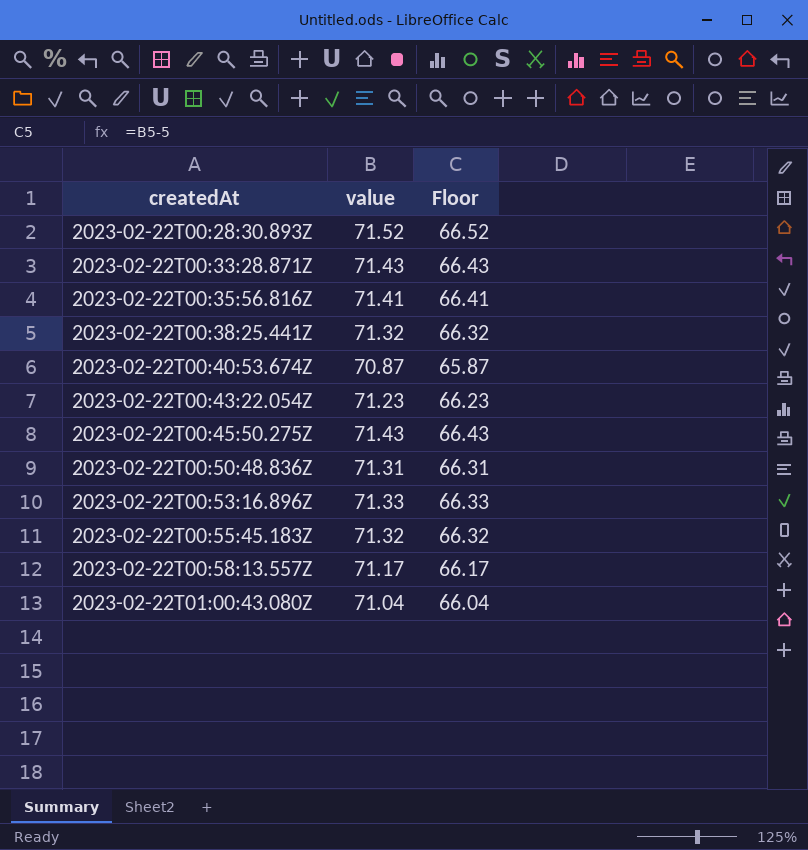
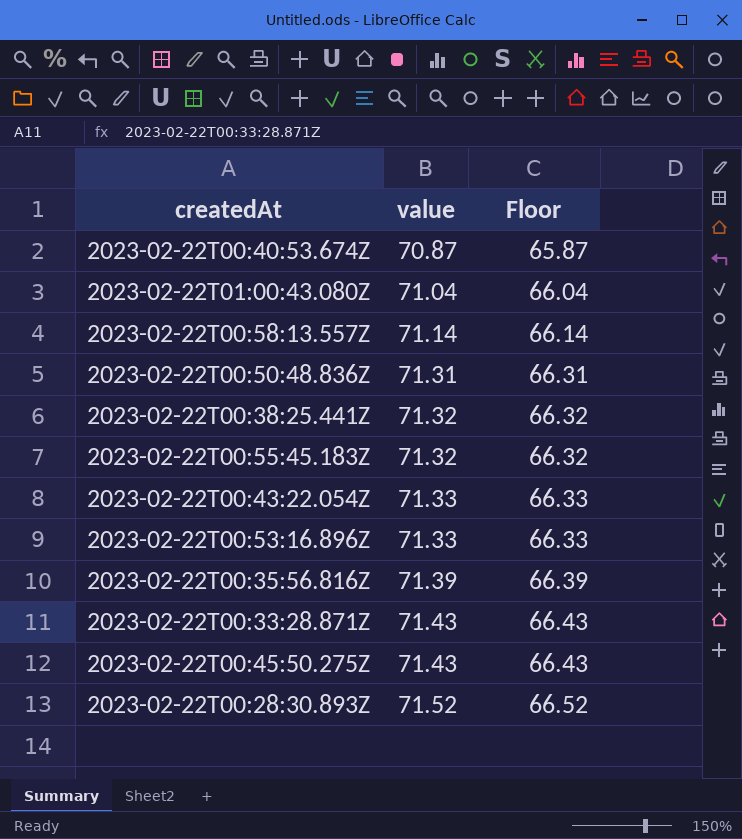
row order: createdAt ascending -> value ascending
2023-02-22T00:58:13.557Z | value: 71.17 -> 71.14
2023-02-22T00:58:13.557Z | Floor: 66.17 -> 66.14
2023-02-22T00:43:22.054Z | value: 71.23 -> 71.33
2023-02-22T00:43:22.054Z | Floor: 66.23 -> 66.33
2023-02-22T00:35:56.816Z | value: 71.41 -> 71.39
2023-02-22T00:35:56.816Z | Floor: 66.41 -> 66.39

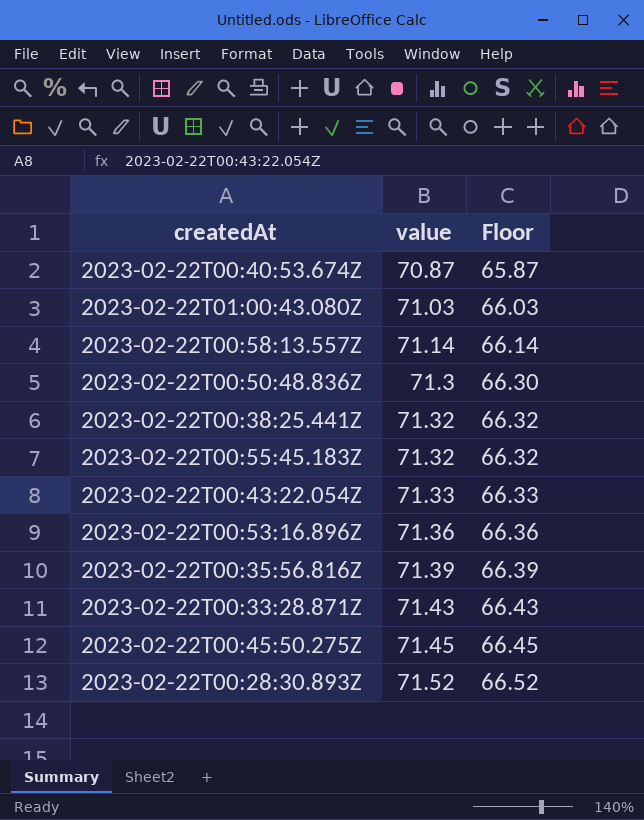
2023-02-22T01:00:43.080Z | value: 71.04 -> 71.03
2023-02-22T01:00:43.080Z | Floor: 66.04 -> 66.03
2023-02-22T00:50:48.836Z | value: 71.31 -> 71.3
2023-02-22T00:50:48.836Z | Floor: 66.31 -> 66.30
2023-02-22T00:53:16.896Z | value: 71.33 -> 71.36
2023-02-22T00:53:16.896Z | Floor: 66.33 -> 66.36
2023-02-22T00:45:50.275Z | value: 71.43 -> 71.45
2023-02-22T00:45:50.275Z | Floor: 66.43 -> 66.45

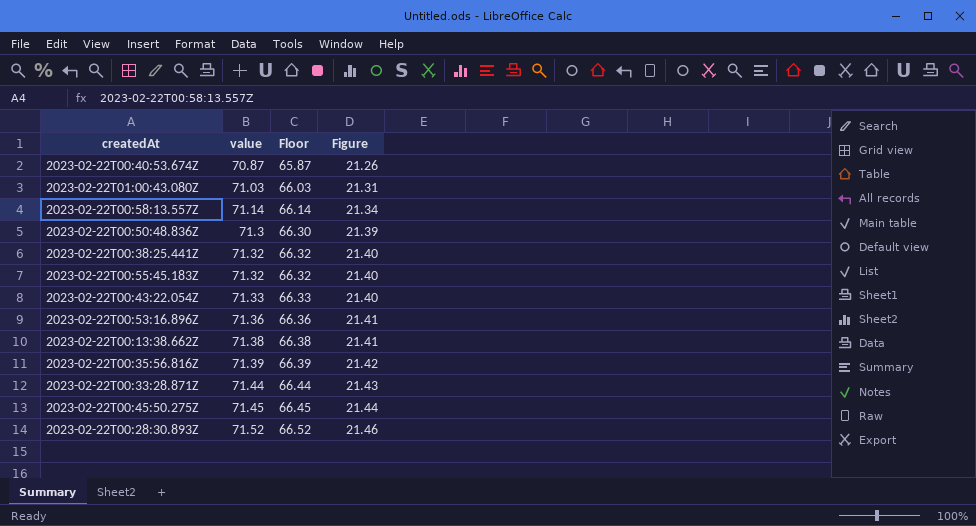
column Figure | formula: none -> [value] * 0.3
row 2023-02-22T00:13:38.662Z: none -> 71.38 | 66.38 | 21.41
2023-02-22T00:33:28.871Z | value: 71.43 -> 71.44
2023-02-22T00:33:28.871Z | Floor: 66.43 -> 66.44

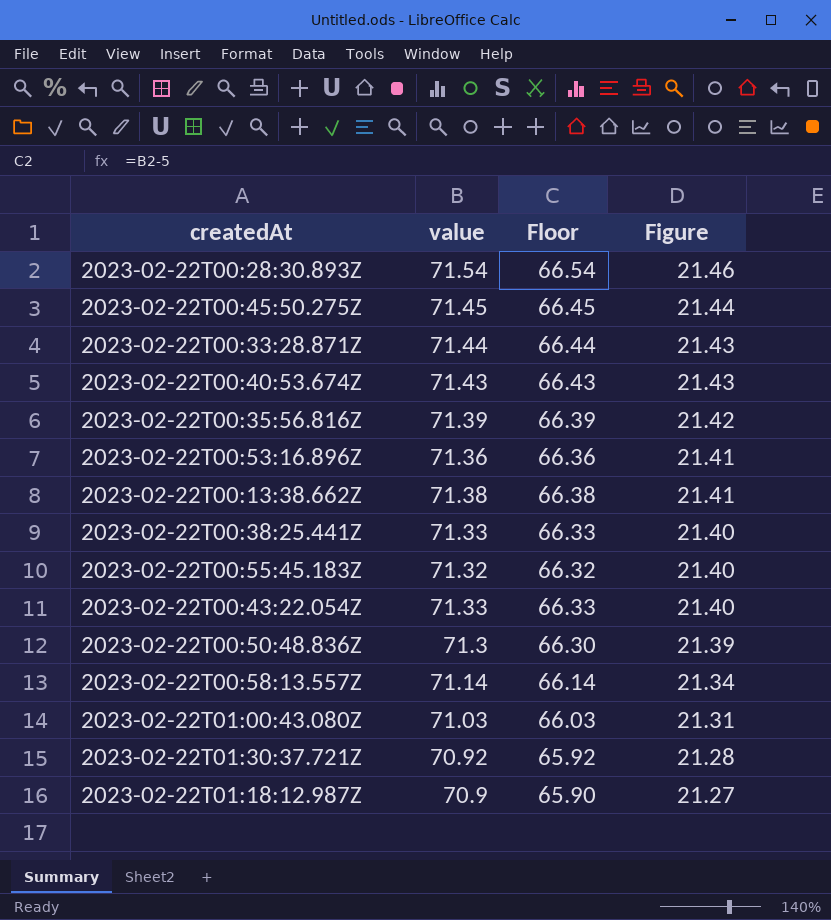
row order: value ascending -> Figure descending
2023-02-22T00:28:30.893Z | value: 71.52 -> 71.54
2023-02-22T00:28:30.893Z | Floor: 66.52 -> 66.54
2023-02-22T00:40:53.674Z | value: 70.87 -> 71.43
2023-02-22T00:40:53.674Z | Floor: 65.87 -> 66.43
2023-02-22T00:40:53.674Z | Figure: 21.26 -> 21.43
2023-02-22T00:38:25.441Z | value: 71.32 -> 71.33
2023-02-22T00:38:25.441Z | Floor: 66.32 -> 66.33
row 2023-02-22T01:30:37.721Z: none -> 70.92 | 65.92 | 21.28
row 2023-02-22T01:18:12.987Z: none -> 70.9 | 65.90 | 21.27

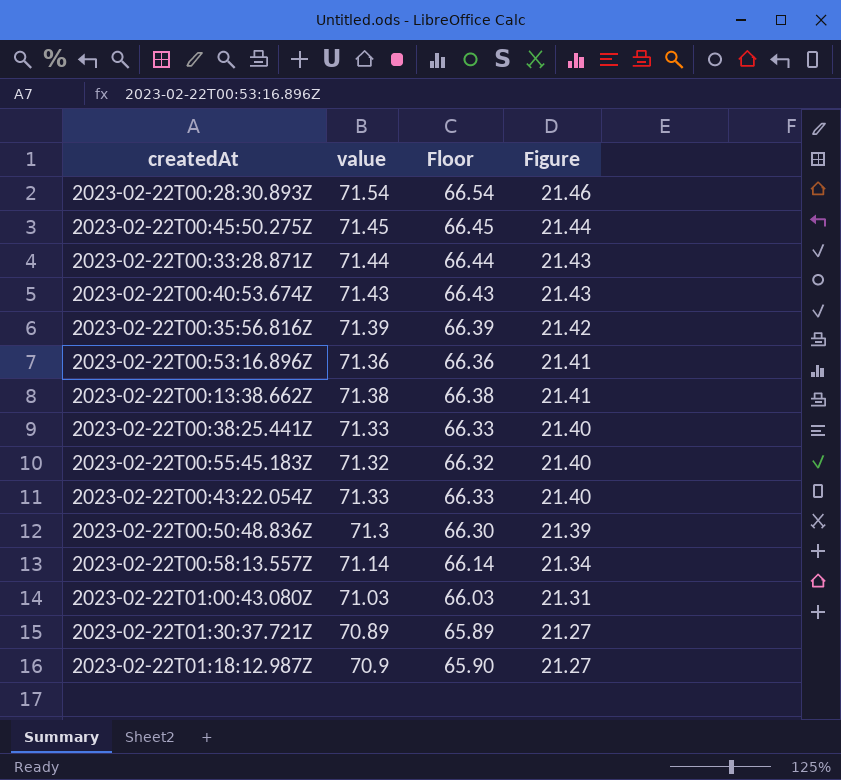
2023-02-22T01:30:37.721Z | value: 70.92 -> 70.89
2023-02-22T01:30:37.721Z | Floor: 65.92 -> 65.89
2023-02-22T01:30:37.721Z | Figure: 21.28 -> 21.27

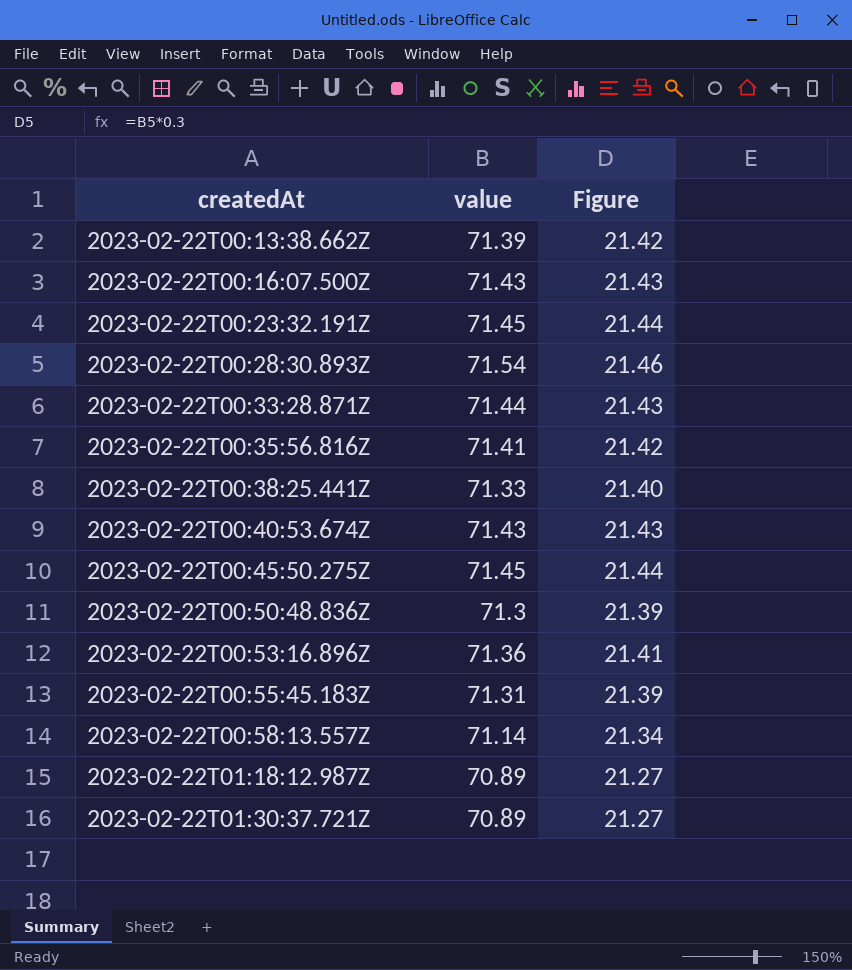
row order: Figure descending -> createdAt ascending
column Floor | formula: [value] - 5 -> none
row 2023-02-22T00:43:22.054Z: 71.33 | 66.33 | 21.40 -> none
row 2023-02-22T01:00:43.080Z: 71.03 | 66.03 | 21.31 -> none
2023-02-22T00:13:38.662Z | value: 71.38 -> 71.39
2023-02-22T00:13:38.662Z | Figure: 21.41 -> 21.42
row 2023-02-22T00:16:07.500Z: none -> 71.43 | 21.43
row 2023-02-22T00:23:32.191Z: none -> 71.45 | 21.44
2023-02-22T00:35:56.816Z | value: 71.39 -> 71.41
2023-02-22T00:55:45.183Z | value: 71.32 -> 71.31
2023-02-22T00:55:45.183Z | Figure: 21.40 -> 21.39
2023-02-22T01:18:12.987Z | value: 70.9 -> 70.89

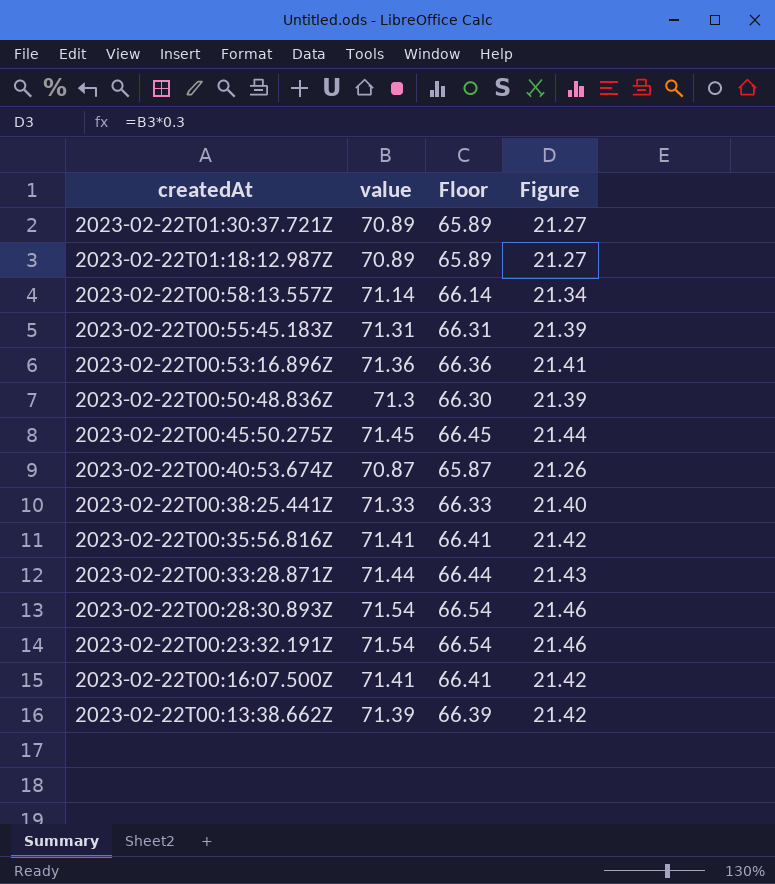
row order: createdAt ascending -> createdAt descending
column Floor | formula: none -> [value] - 5
2023-02-22T00:40:53.674Z | value: 71.43 -> 70.87
2023-02-22T00:40:53.674Z | Figure: 21.43 -> 21.26
2023-02-22T00:23:32.191Z | value: 71.45 -> 71.54
2023-02-22T00:23:32.191Z | Figure: 21.44 -> 21.46
2023-02-22T00:16:07.500Z | value: 71.43 -> 71.41
2023-02-22T00:16:07.500Z | Figure: 21.43 -> 21.42

